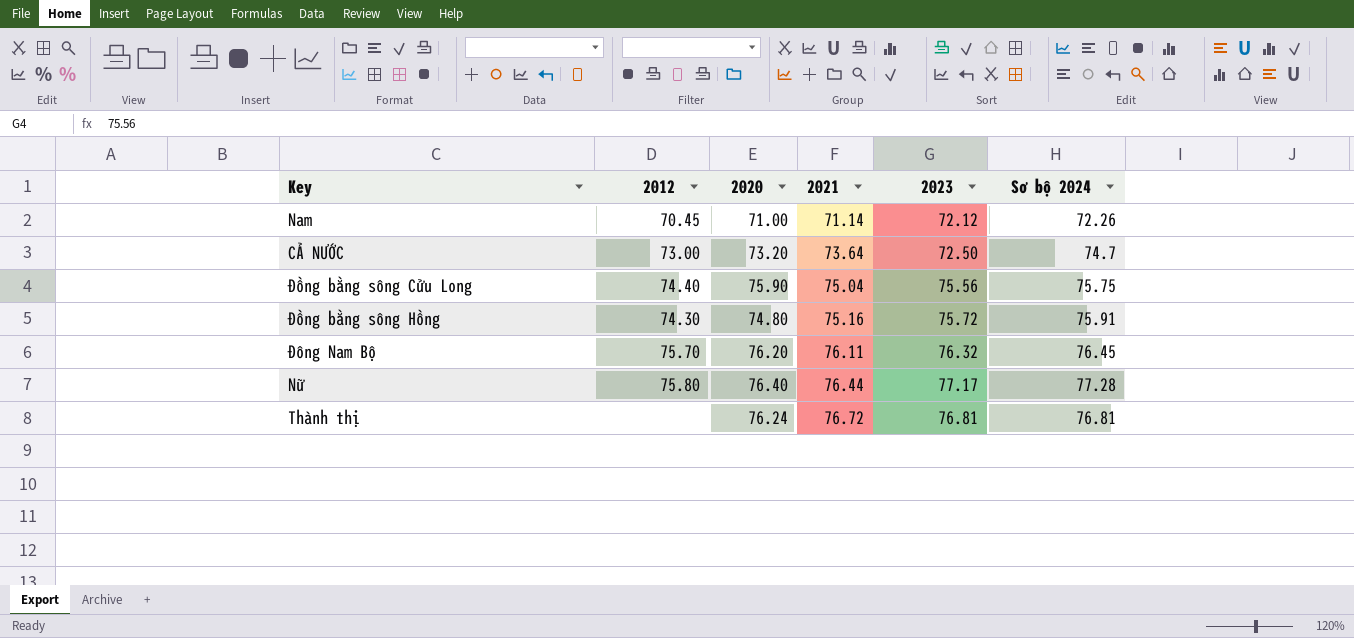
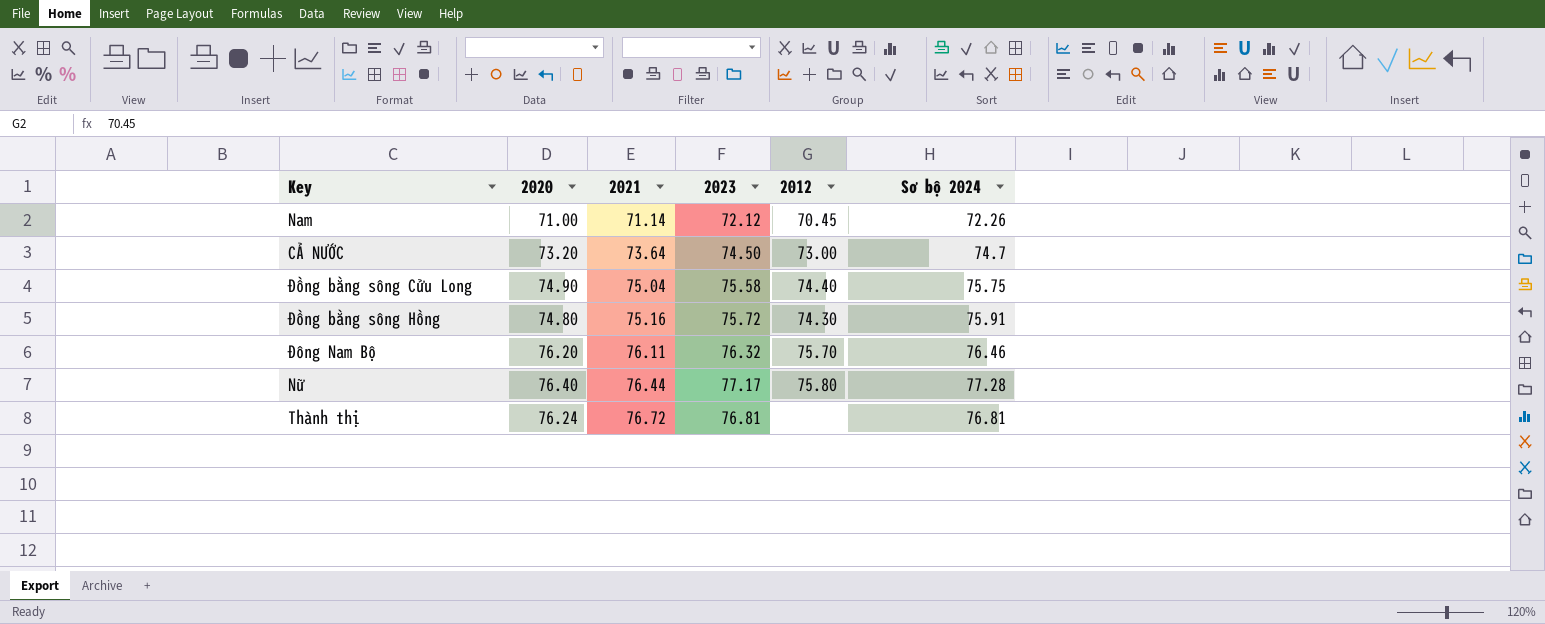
column 2012 | position: 2 -> 5
CẢ NƯỚC | 2023: 72.50 -> 74.50
Đồng bằng sông Cửu Long | 2020: 75.90 -> 74.90
Đồng bằng sông Cửu Long | 2023: 75.56 -> 75.58
Đông Nam Bộ | Sơ bộ 2024: 76.45 -> 76.46

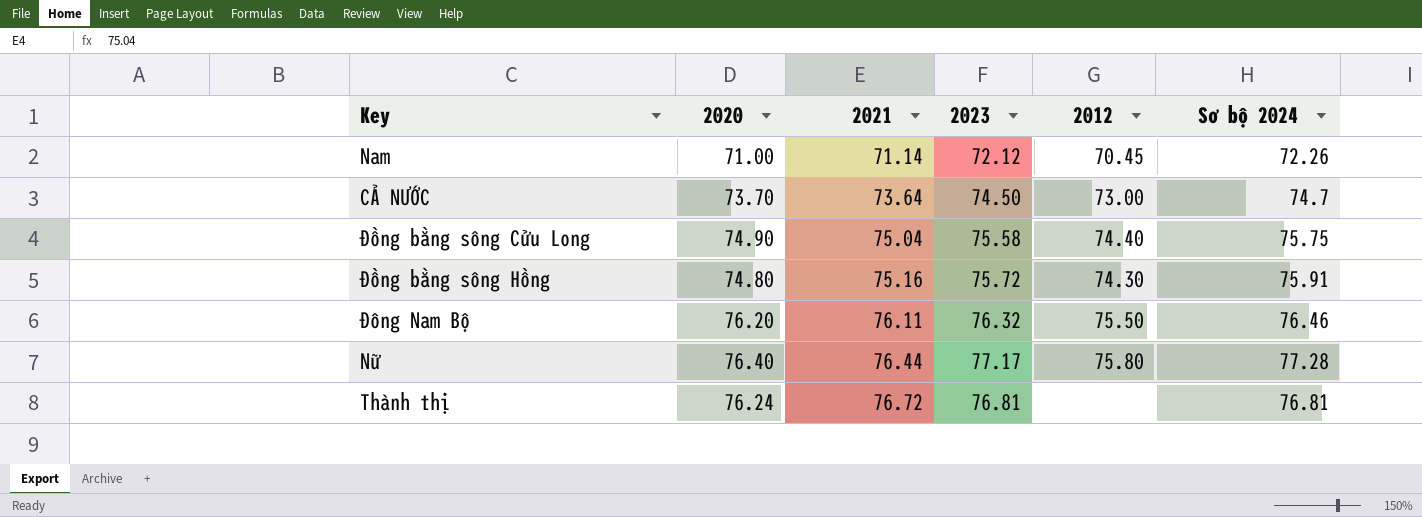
CẢ NƯỚC | 2020: 73.20 -> 73.70
Đông Nam Bộ | 2012: 75.70 -> 75.50

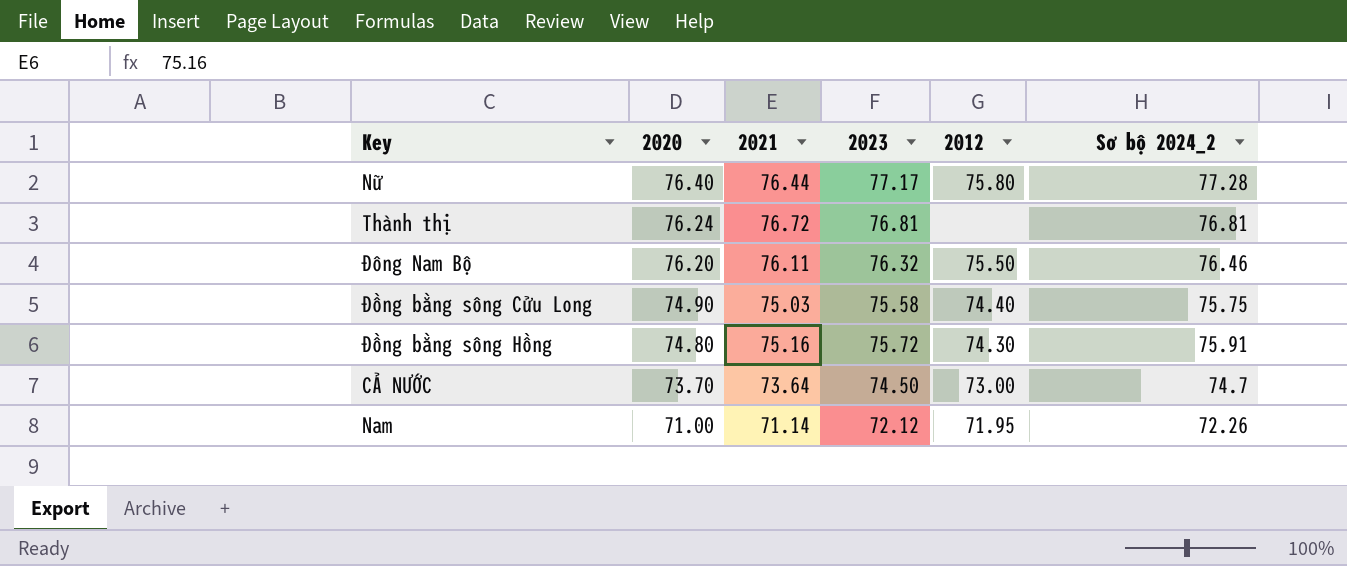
row order: 2021 ascending -> 2020 descending
column name: Sơ bộ 2024 -> Sơ bộ 2024_2
Đồng bằng sông Cửu Long | 2021: 75.04 -> 75.03
Nam | 2012: 70.45 -> 71.95

